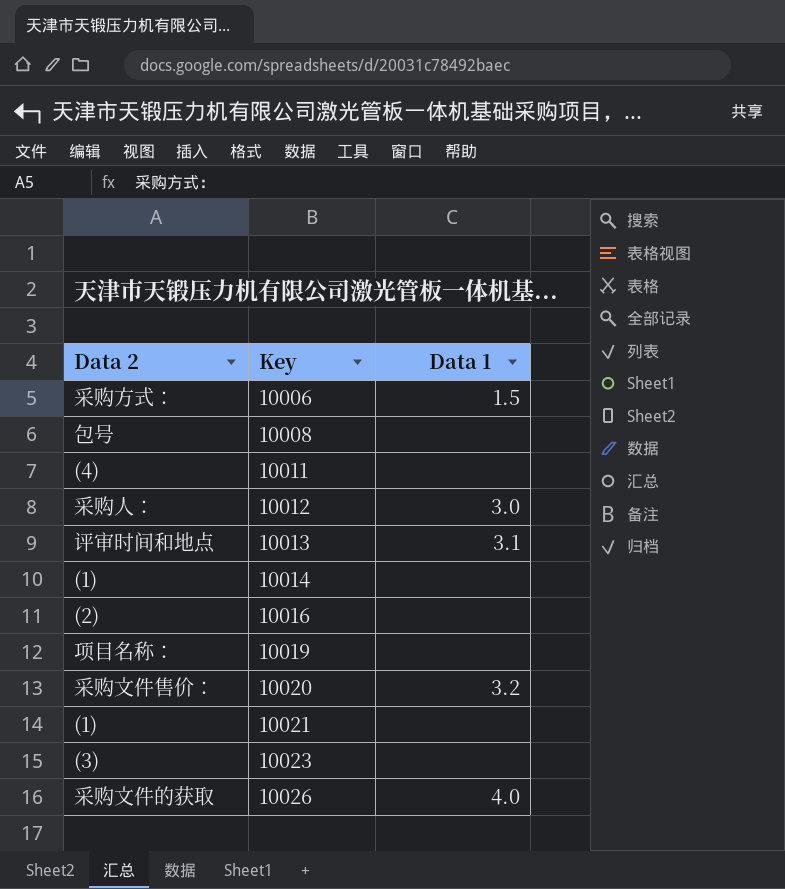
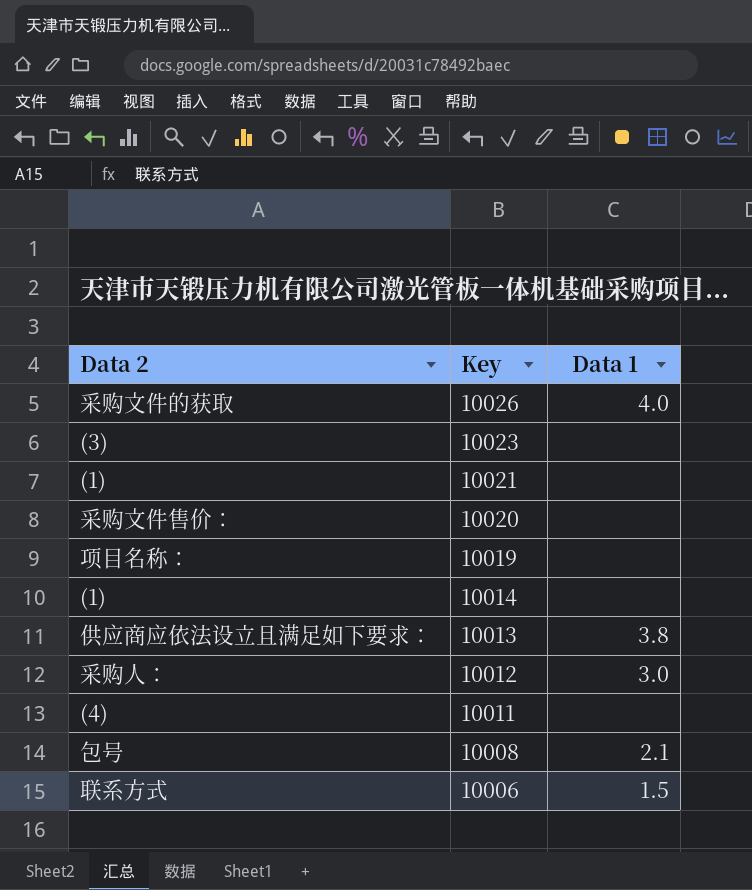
row order: Key ascending -> Key descending
row 10016: (2) | none -> none
10020 | Data 1: 3.2 -> none
10013 | Data 2: 评审时间和地点 -> 供应商应依法设立且满足如下要求：
10013 | Data 1: 3.1 -> 3.8
10008 | Data 1: none -> 2.1
10006 | Data 2: 采购方式： -> 联系方式

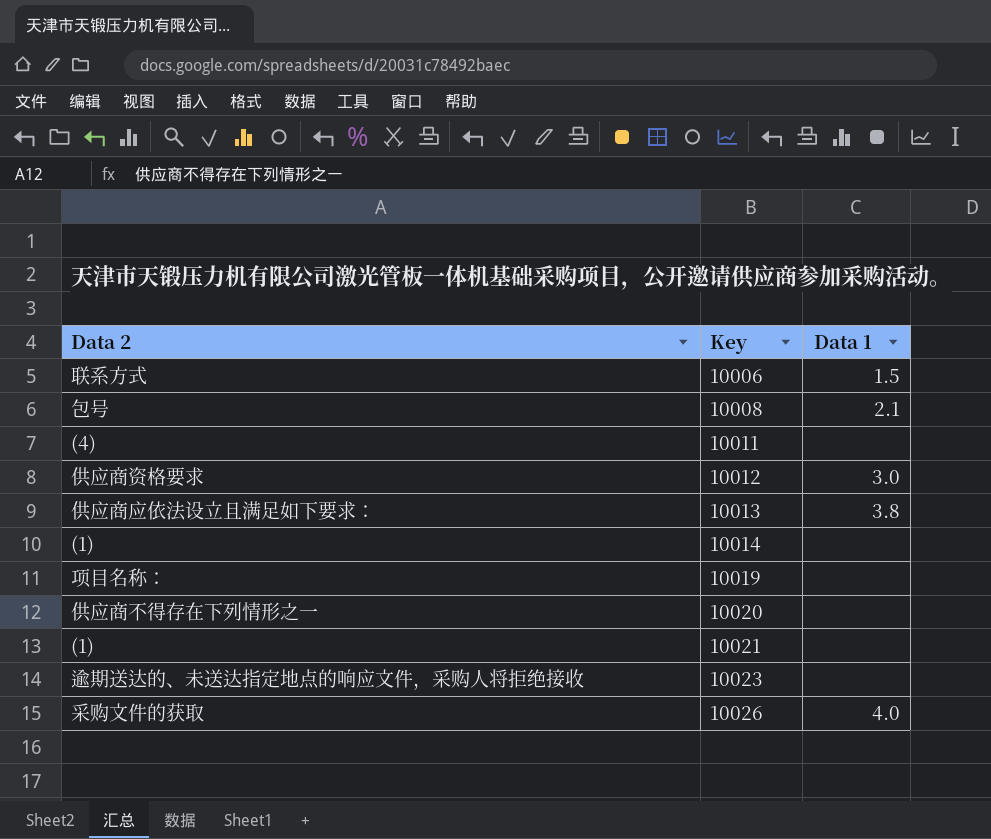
row order: Key descending -> Key ascending
10012 | Data 2: 采购人： -> 供应商资格要求
10020 | Data 2: 采购文件售价： -> 供应商不得存在下列情形之一
10023 | Data 2: (3) -> 逾期送达的、未送达指定地点的响应文件，采购人将拒绝接收

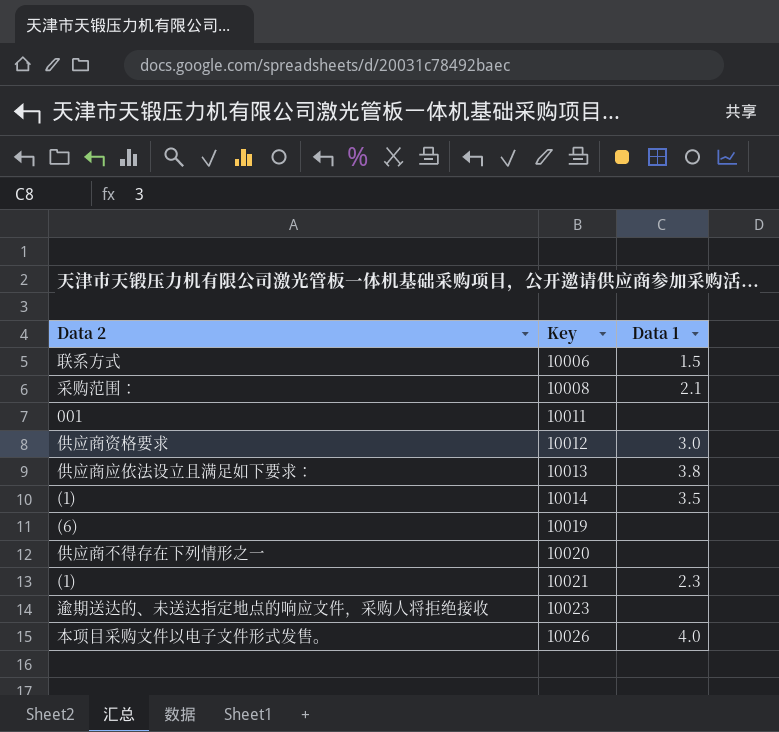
10008 | Data 2: 包号 -> 采购范围：
10011 | Data 2: (4) -> 001
10014 | Data 1: none -> 3.5
10019 | Data 2: 项目名称： -> (6)
10021 | Data 1: none -> 2.3
10026 | Data 2: 采购文件的获取 -> 本项目采购文件以电子文件形式发售。

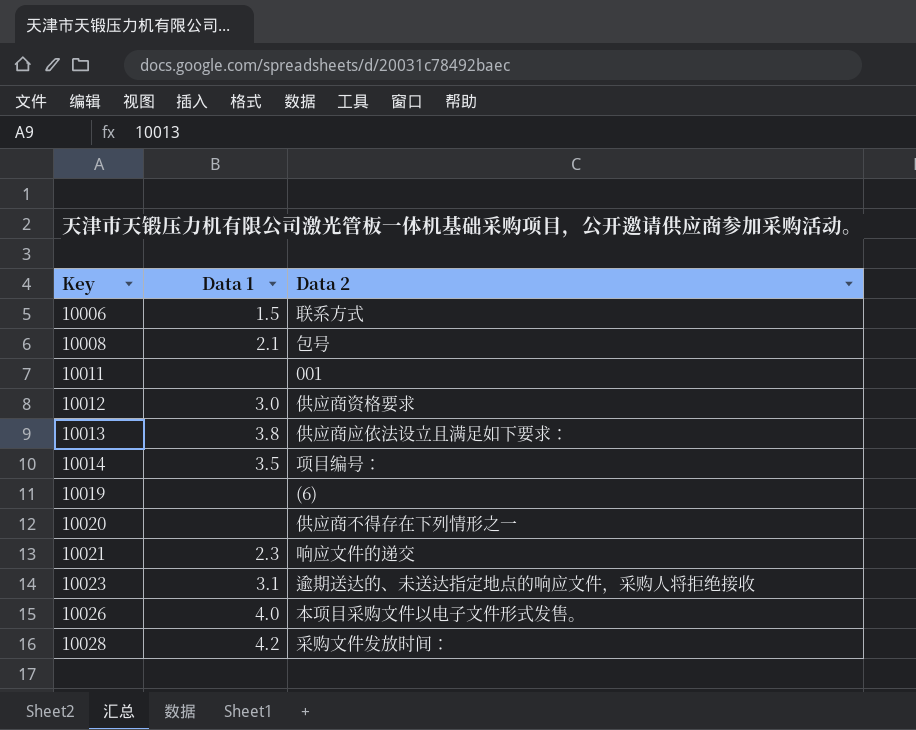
column Data 2 | position: 1 -> 3
10008 | Data 2: 采购范围： -> 包号
10014 | Data 2: (1) -> 项目编号：
10021 | Data 2: (1) -> 响应文件的递交
10023 | Data 1: none -> 3.1
row 10028: none -> 4.2 | 采购文件发放时间：

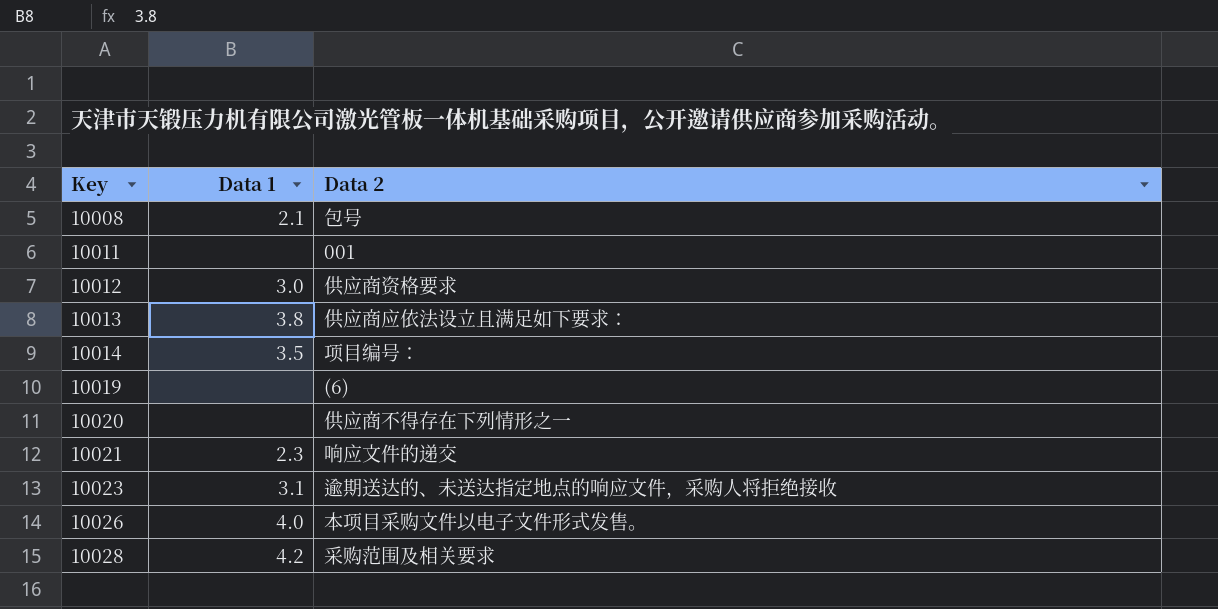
row 10006: 1.5 | 联系方式 -> none
10028 | Data 2: 采购文件发放时间： -> 采购范围及相关要求

